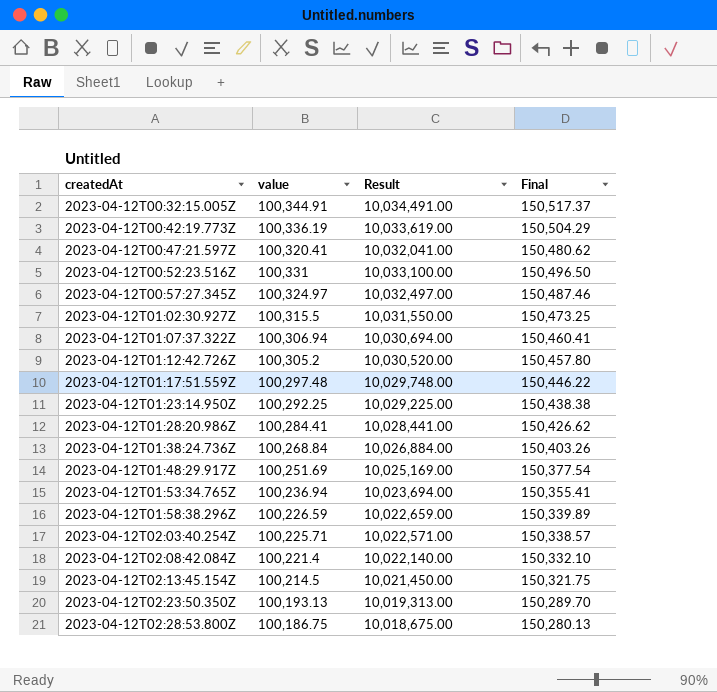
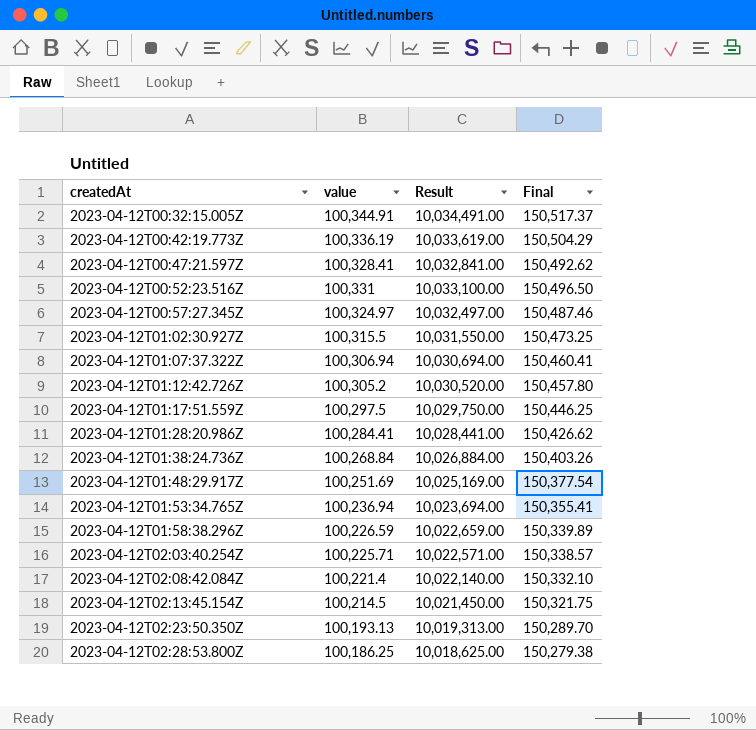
row 2023-04-12T01:23:14.950Z: 100,292.25 | 10,029,225.00 | 150,438.38 -> none
2023-04-12T00:47:21.597Z | value: 100,320.41 -> 100,328.41
2023-04-12T00:47:21.597Z | Result: 10,032,041.00 -> 10,032,841.00
2023-04-12T00:47:21.597Z | Final: 150,480.62 -> 150,492.62
2023-04-12T01:17:51.559Z | value: 100,297.48 -> 100,297.5
2023-04-12T01:17:51.559Z | Result: 10,029,748.00 -> 10,029,750.00
2023-04-12T01:17:51.559Z | Final: 150,446.22 -> 150,446.25
2023-04-12T02:28:53.800Z | value: 100,186.75 -> 100,186.25
2023-04-12T02:28:53.800Z | Result: 10,018,675.00 -> 10,018,625.00
2023-04-12T02:28:53.800Z | Final: 150,280.13 -> 150,279.38

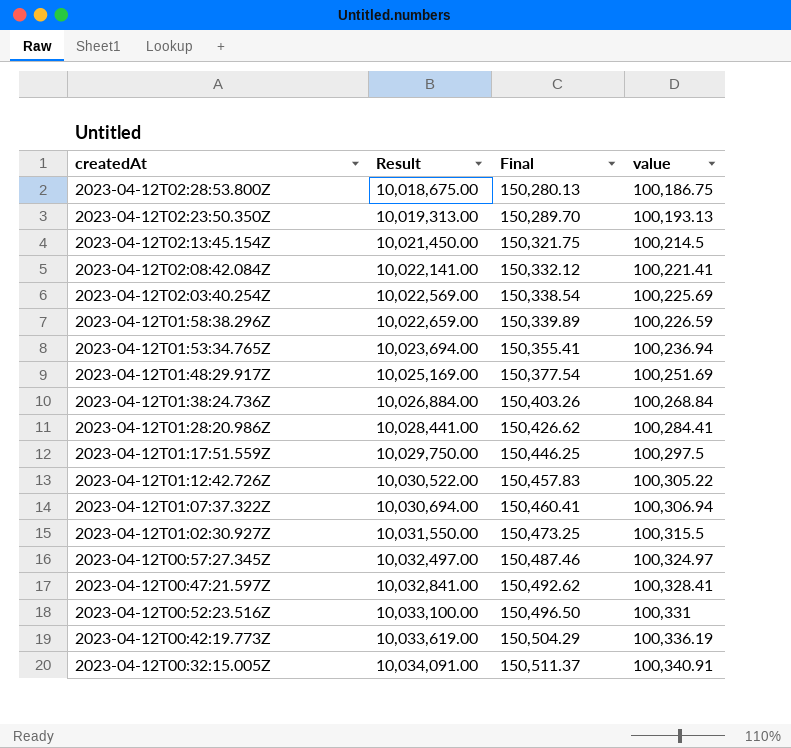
row order: createdAt ascending -> Result ascending
column value | position: 2 -> 4
2023-04-12T02:28:53.800Z | Result: 10,018,625.00 -> 10,018,675.00
2023-04-12T02:28:53.800Z | Final: 150,279.38 -> 150,280.13
2023-04-12T02:28:53.800Z | value: 100,186.25 -> 100,186.75
2023-04-12T02:08:42.084Z | Result: 10,022,140.00 -> 10,022,141.00
2023-04-12T02:08:42.084Z | Final: 150,332.10 -> 150,332.12
2023-04-12T02:08:42.084Z | value: 100,221.4 -> 100,221.41
2023-04-12T02:03:40.254Z | Result: 10,022,571.00 -> 10,022,569.00
2023-04-12T02:03:40.254Z | Final: 150,338.57 -> 150,338.54
2023-04-12T02:03:40.254Z | value: 100,225.71 -> 100,225.69
2023-04-12T01:12:42.726Z | Result: 10,030,520.00 -> 10,030,522.00
2023-04-12T01:12:42.726Z | Final: 150,457.80 -> 150,457.83
2023-04-12T01:12:42.726Z | value: 100,305.2 -> 100,305.22
2023-04-12T00:32:15.005Z | Result: 10,034,491.00 -> 10,034,091.00
2023-04-12T00:32:15.005Z | Final: 150,517.37 -> 150,511.37
2023-04-12T00:32:15.005Z | value: 100,344.91 -> 100,340.91

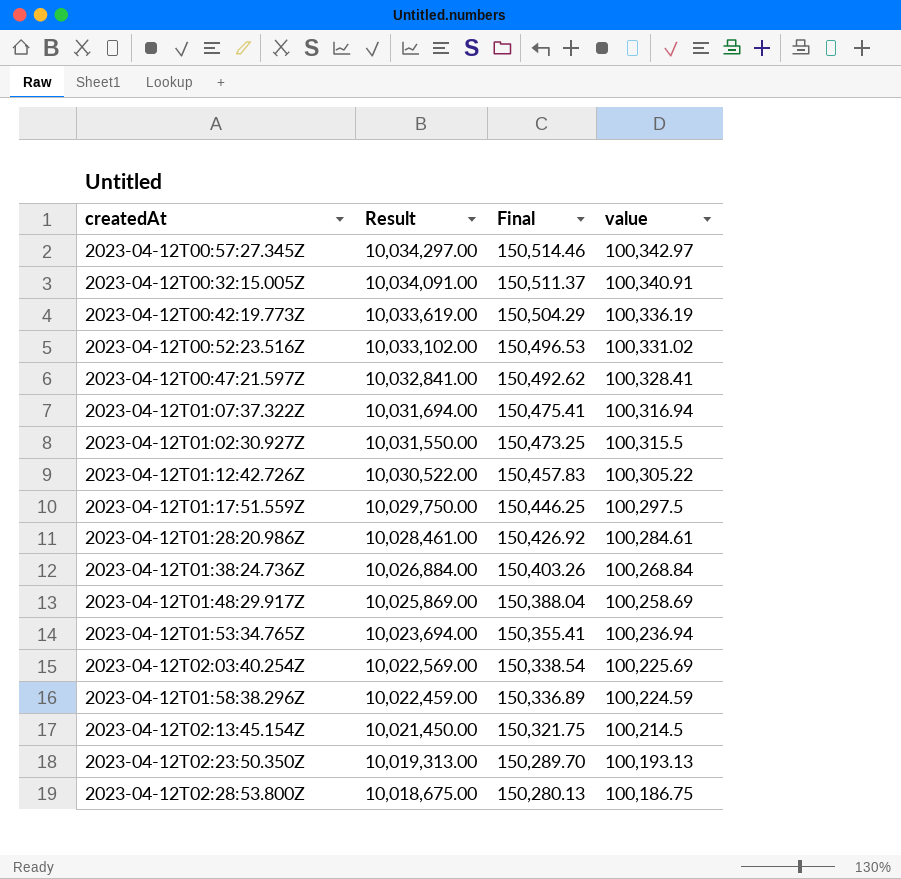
row order: Result ascending -> Result descending
row 2023-04-12T02:08:42.084Z: 10,022,141.00 | 150,332.12 | 100,221.41 -> none
2023-04-12T00:57:27.345Z | Result: 10,032,497.00 -> 10,034,297.00
2023-04-12T00:57:27.345Z | Final: 150,487.46 -> 150,514.46
2023-04-12T00:57:27.345Z | value: 100,324.97 -> 100,342.97
2023-04-12T00:52:23.516Z | Result: 10,033,100.00 -> 10,033,102.00
2023-04-12T00:52:23.516Z | Final: 150,496.50 -> 150,496.53
2023-04-12T00:52:23.516Z | value: 100,331 -> 100,331.02
2023-04-12T01:07:37.322Z | Result: 10,030,694.00 -> 10,031,694.00
2023-04-12T01:07:37.322Z | Final: 150,460.41 -> 150,475.41
2023-04-12T01:07:37.322Z | value: 100,306.94 -> 100,316.94
2023-04-12T01:28:20.986Z | Result: 10,028,441.00 -> 10,028,461.00
2023-04-12T01:28:20.986Z | Final: 150,426.62 -> 150,426.92
2023-04-12T01:28:20.986Z | value: 100,284.41 -> 100,284.61
2023-04-12T01:48:29.917Z | Result: 10,025,169.00 -> 10,025,869.00
2023-04-12T01:48:29.917Z | Final: 150,377.54 -> 150,388.04
2023-04-12T01:48:29.917Z | value: 100,251.69 -> 100,258.69
2023-04-12T01:58:38.296Z | Result: 10,022,659.00 -> 10,022,459.00
2023-04-12T01:58:38.296Z | Final: 150,339.89 -> 150,336.89
2023-04-12T01:58:38.296Z | value: 100,226.59 -> 100,224.59

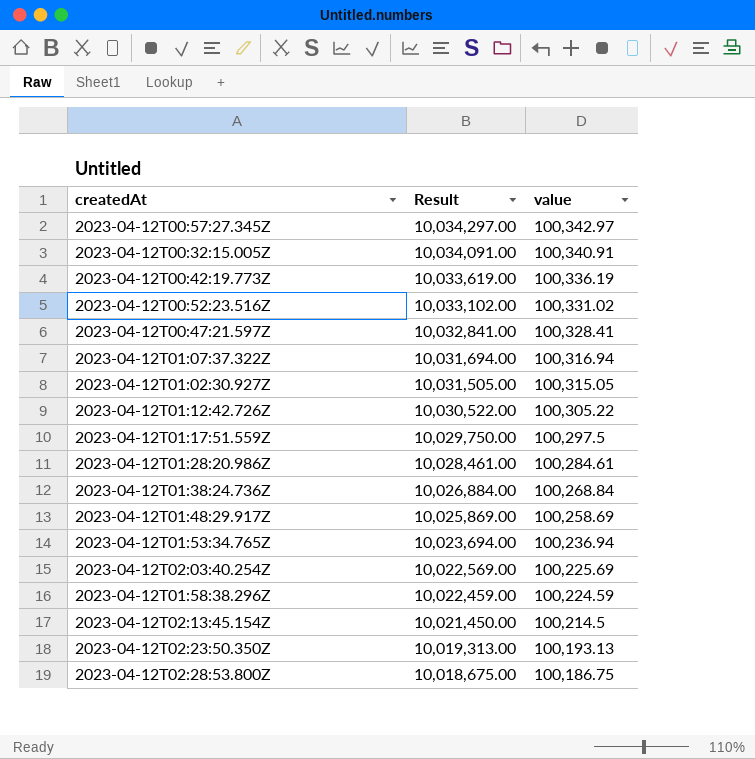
column Final | formula: [value] * 1.5 -> none
2023-04-12T01:02:30.927Z | Result: 10,031,550.00 -> 10,031,505.00
2023-04-12T01:02:30.927Z | value: 100,315.5 -> 100,315.05

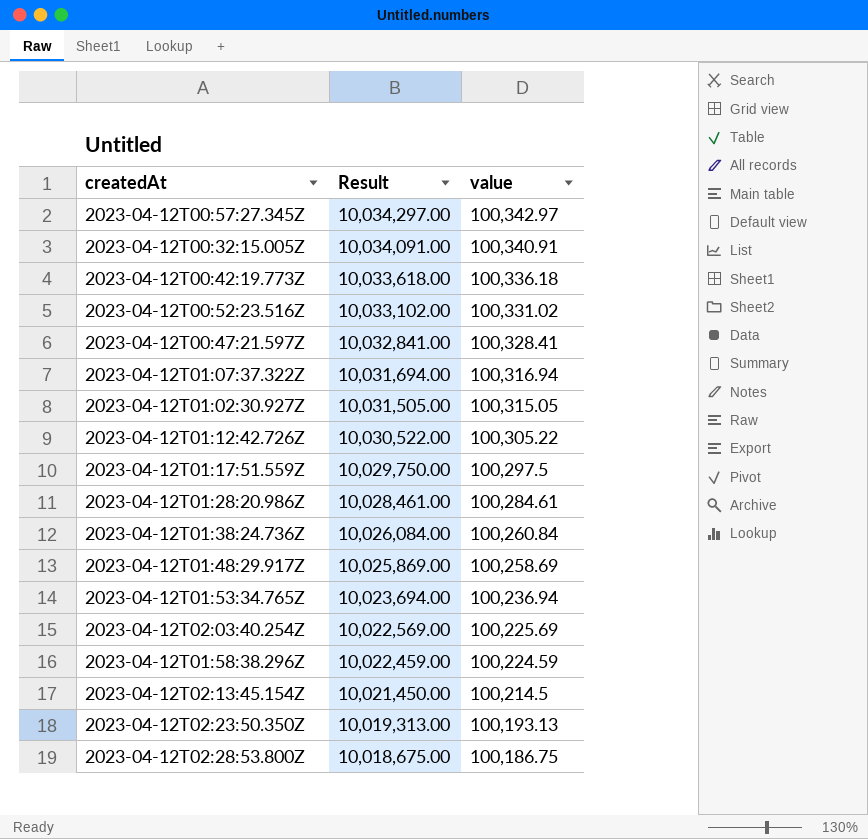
2023-04-12T00:42:19.773Z | Result: 10,033,619.00 -> 10,033,618.00
2023-04-12T00:42:19.773Z | value: 100,336.19 -> 100,336.18
2023-04-12T01:38:24.736Z | Result: 10,026,884.00 -> 10,026,084.00
2023-04-12T01:38:24.736Z | value: 100,268.84 -> 100,260.84

